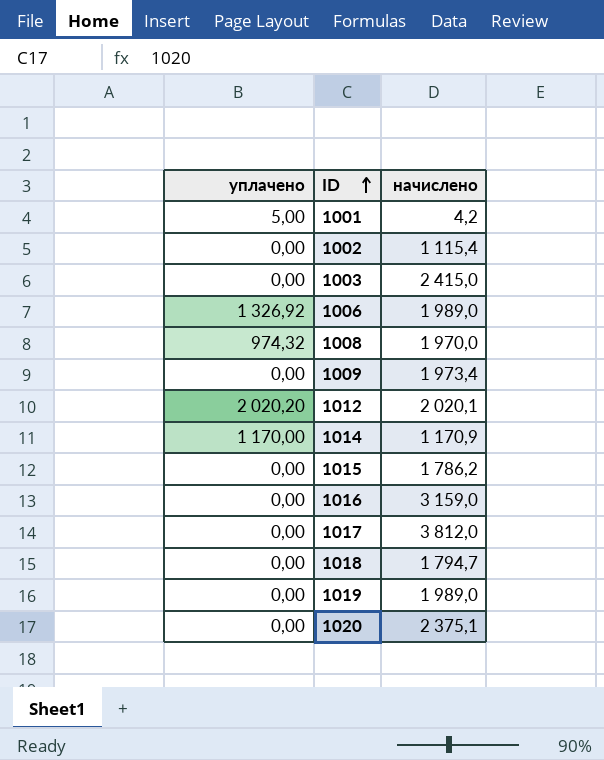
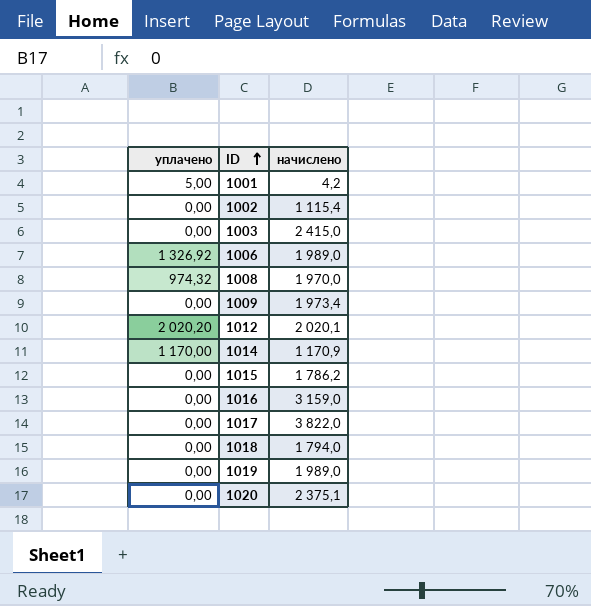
1017 | начислено: 3 812,0 -> 3 822,0
1018 | начислено: 1 794,7 -> 1 794,0

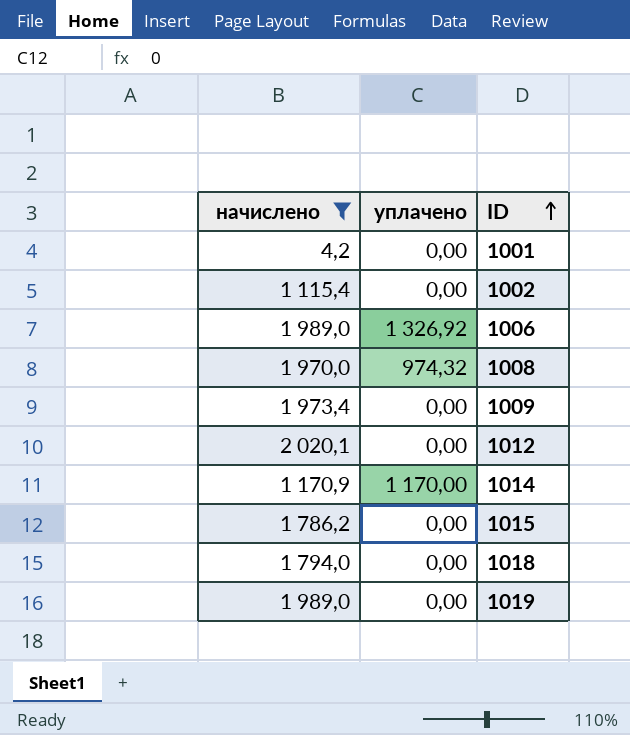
filter: none -> начислено <= 2 020,1
column начислено | position: 3 -> 1
1001 | уплачено: 5,00 -> 0,00
1012 | уплачено: 2 020,20 -> 0,00

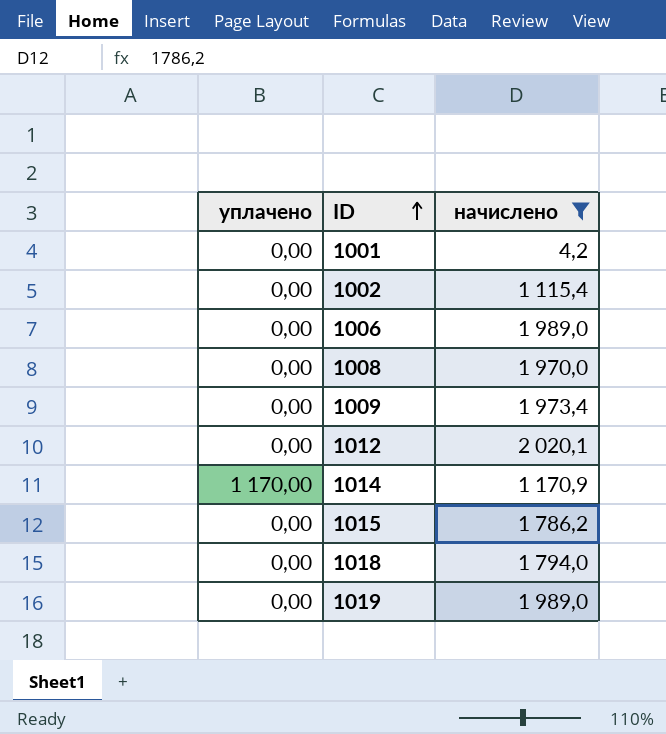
column начислено | position: 1 -> 3
1006 | уплачено: 1 326,92 -> 0,00
1008 | уплачено: 974,32 -> 0,00

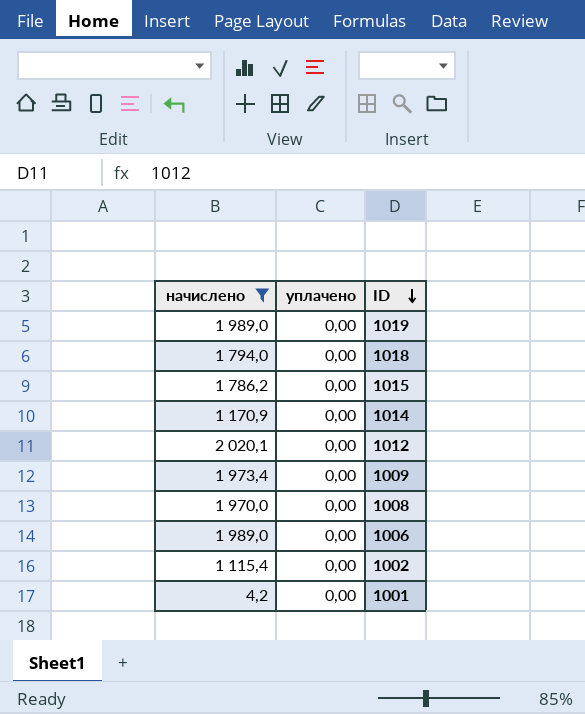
row order: ID ascending -> ID descending
column начислено | position: 3 -> 1
1014 | уплачено: 1 170,00 -> 0,00

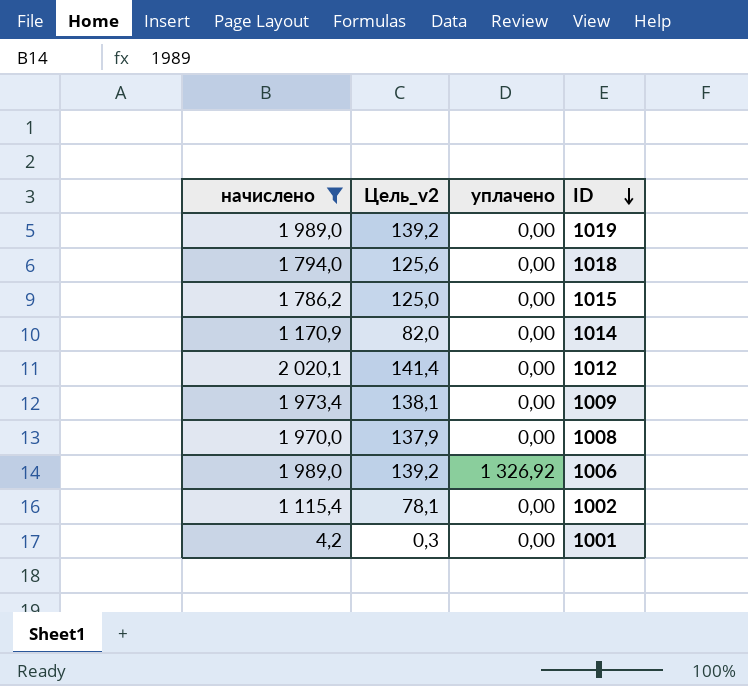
column Цель_v2 | formula: none -> [начислено] * 0,07
1006 | уплачено: 0,00 -> 1 326,92

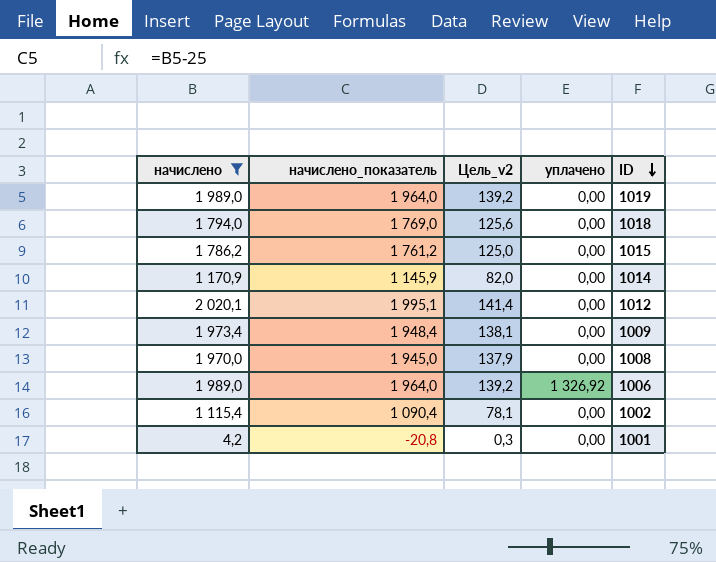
column начислено_показатель | formula: none -> [начислено] - 25

